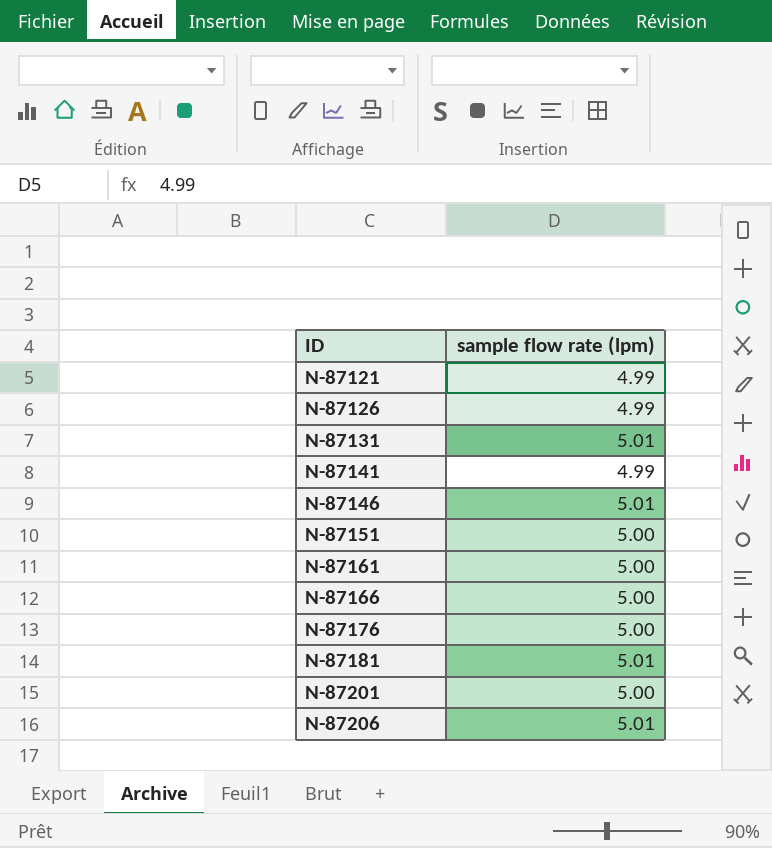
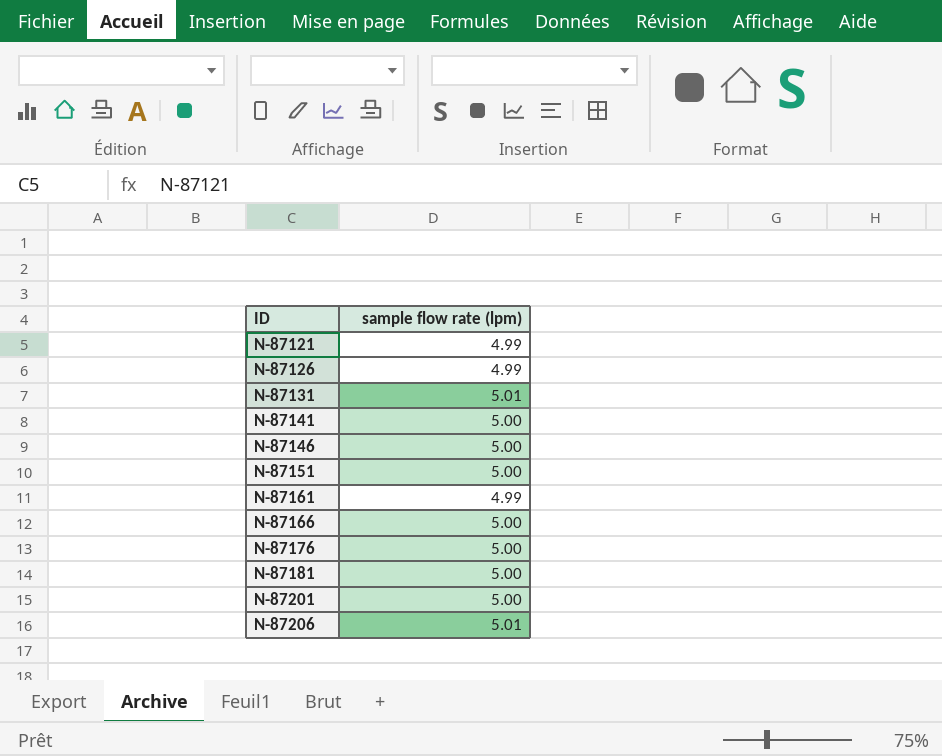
N-87141 | sample flow rate (lpm): 4.99 -> 5.00
N-87146 | sample flow rate (lpm): 5.01 -> 5.00
N-87161 | sample flow rate (lpm): 5.00 -> 4.99
N-87181 | sample flow rate (lpm): 5.01 -> 5.00

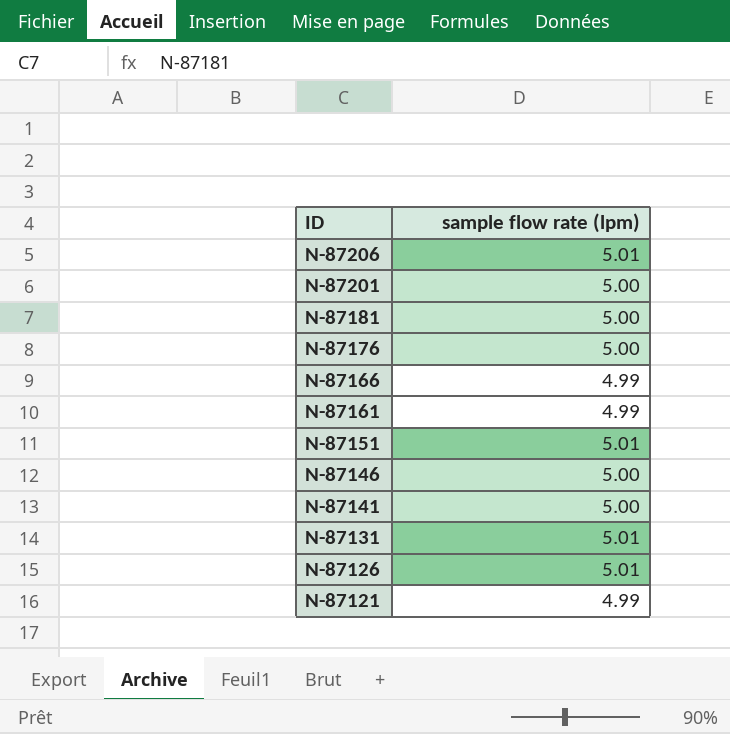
row order: ID ascending -> ID descending
N-87166 | sample flow rate (lpm): 5.00 -> 4.99
N-87151 | sample flow rate (lpm): 5.00 -> 5.01
N-87126 | sample flow rate (lpm): 4.99 -> 5.01

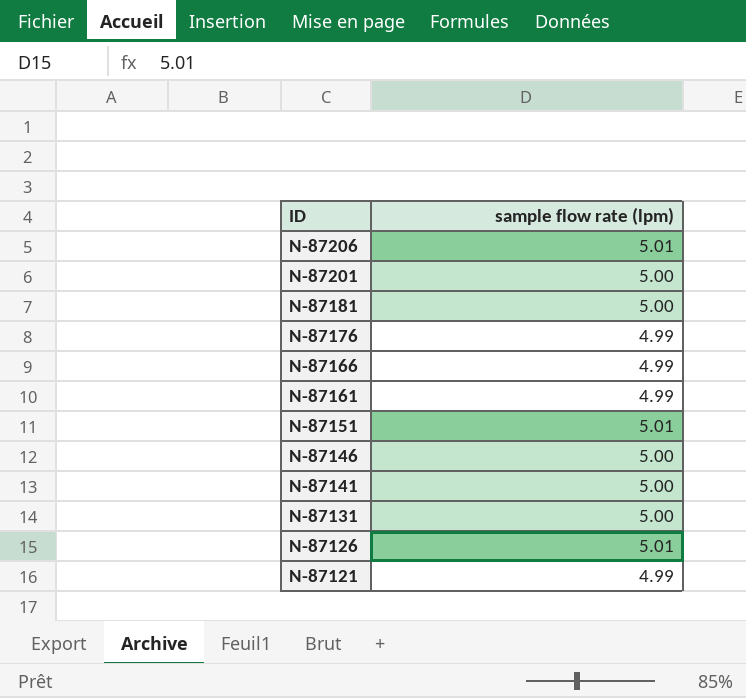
N-87176 | sample flow rate (lpm): 5.00 -> 4.99
N-87131 | sample flow rate (lpm): 5.01 -> 5.00

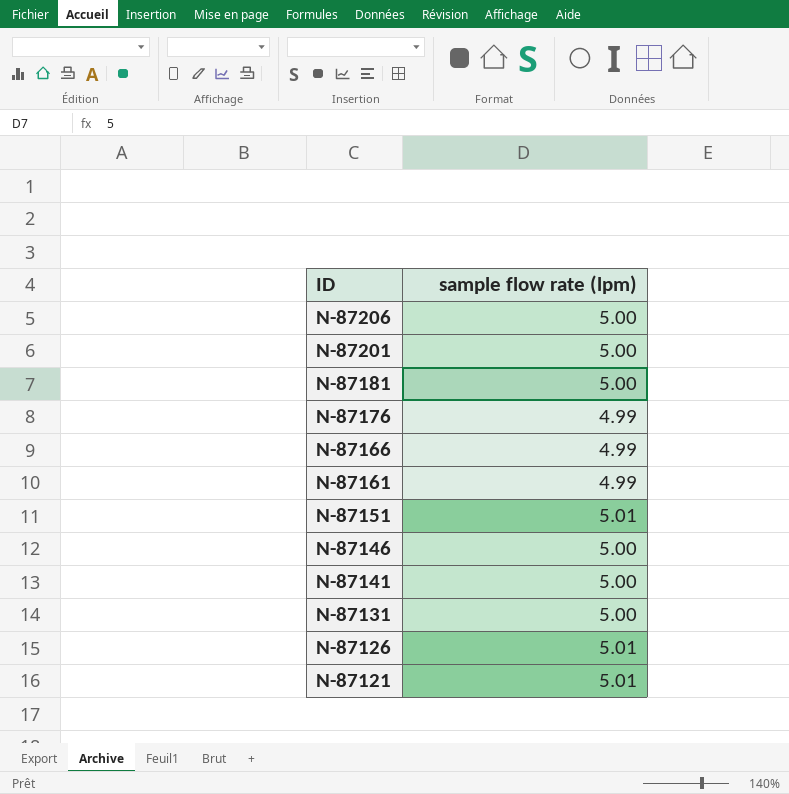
N-87206 | sample flow rate (lpm): 5.01 -> 5.00
N-87121 | sample flow rate (lpm): 4.99 -> 5.01

